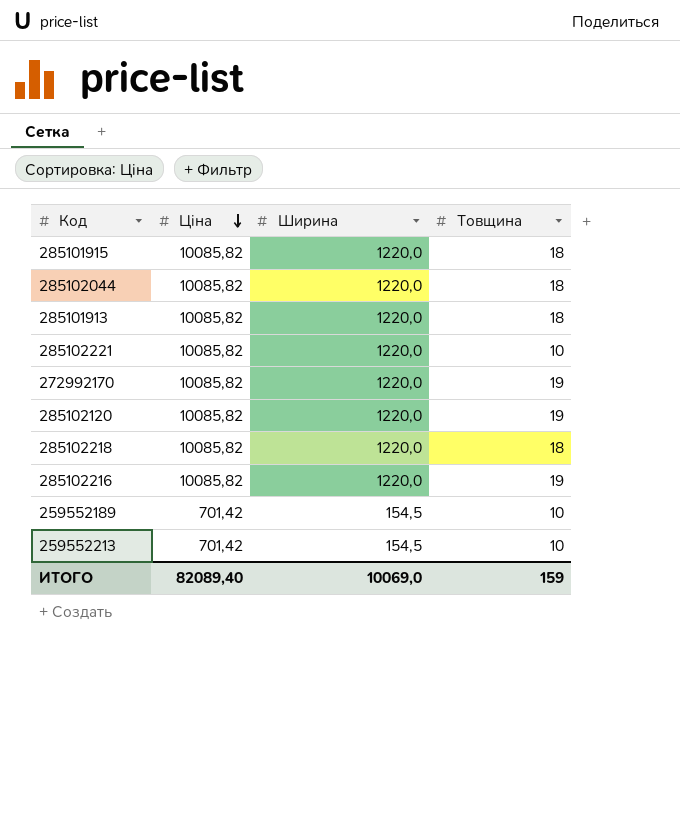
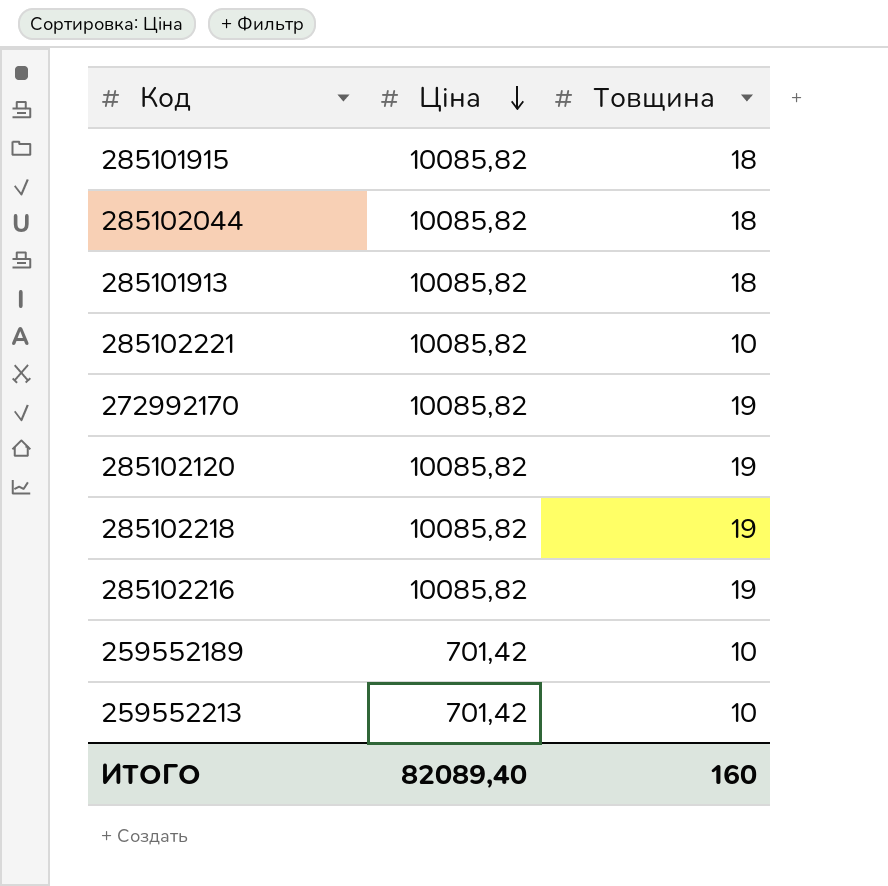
column Ширина | position: 3 -> none
285102218 | Товщина: 18 -> 19
ИТОГО | Товщина: 159 -> 160

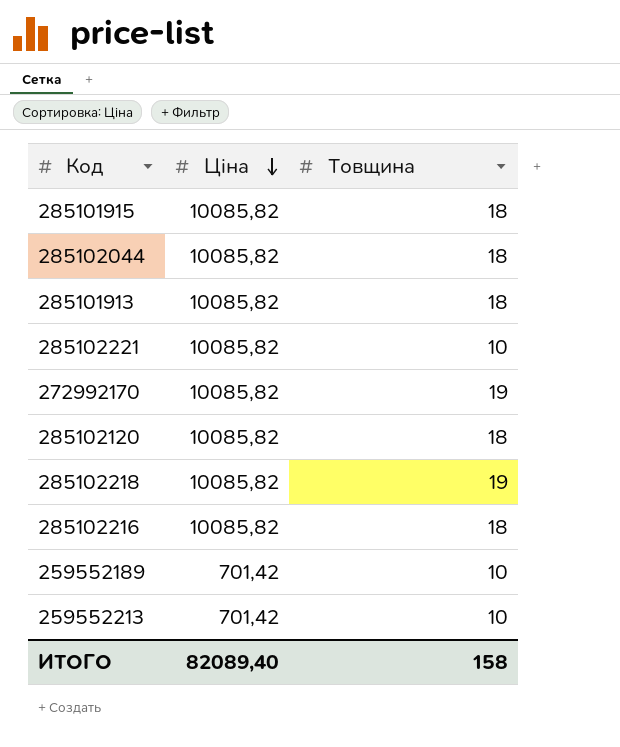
285102120 | Товщина: 19 -> 18
285102216 | Товщина: 19 -> 18
ИТОГО | Товщина: 160 -> 158

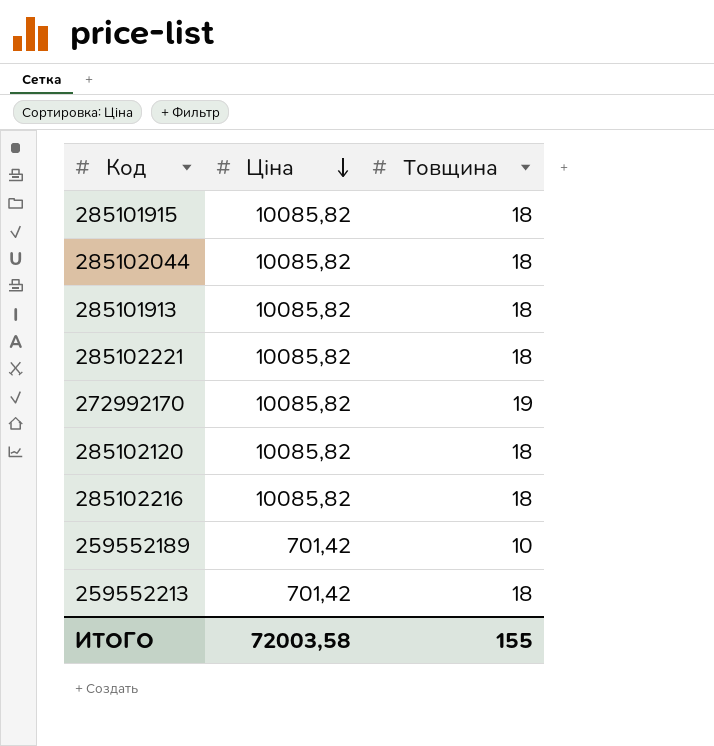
row 285102218: 10085,82 | 19 -> none
285102221 | Товщина: 10 -> 18
259552213 | Товщина: 10 -> 18
ИТОГО | Ціна: 82089,40 -> 72003,58
ИТОГО | Товщина: 158 -> 155

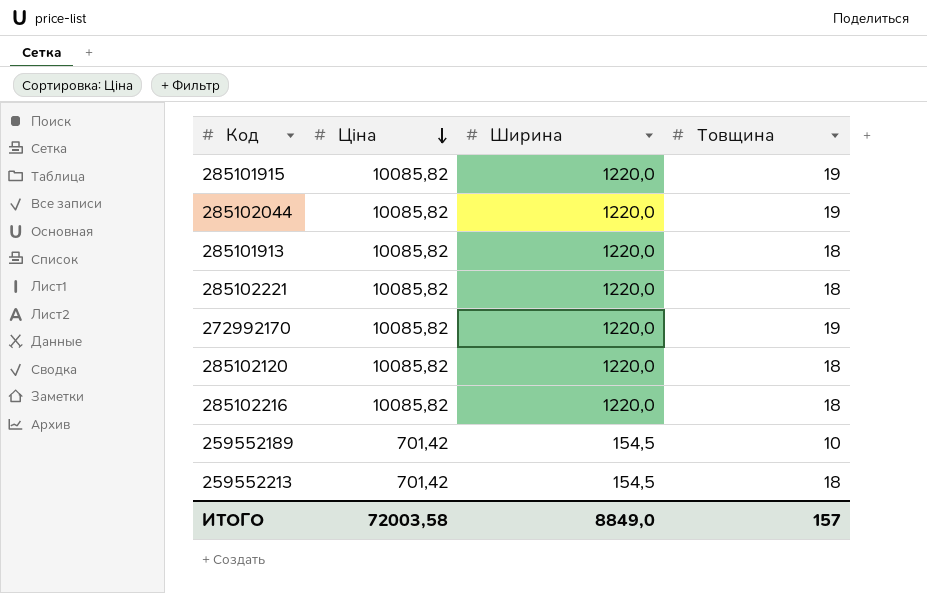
column Ширина | position: none -> 3
285101915 | Товщина: 18 -> 19
285102044 | Товщина: 18 -> 19
ИТОГО | Товщина: 155 -> 157

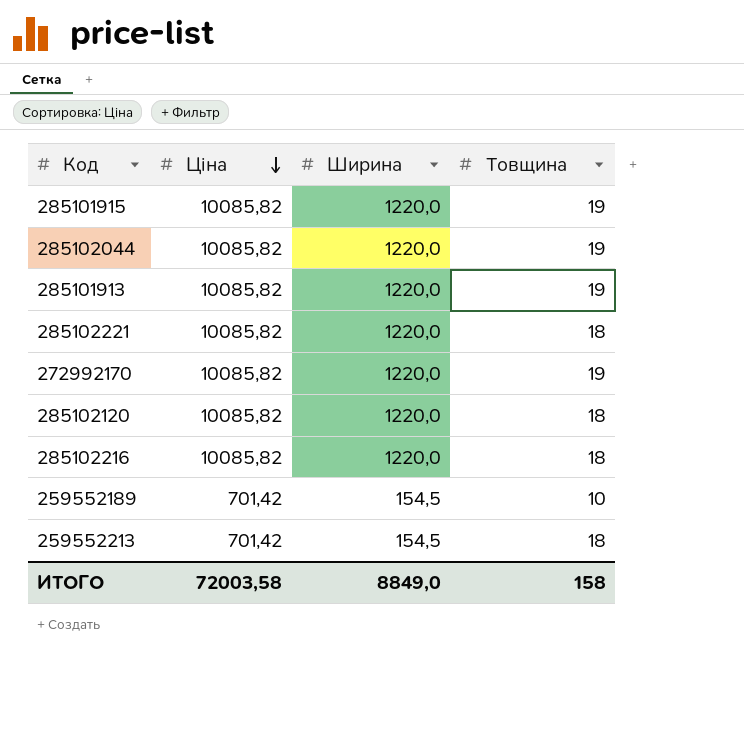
285101913 | Товщина: 18 -> 19
ИТОГО | Товщина: 157 -> 158

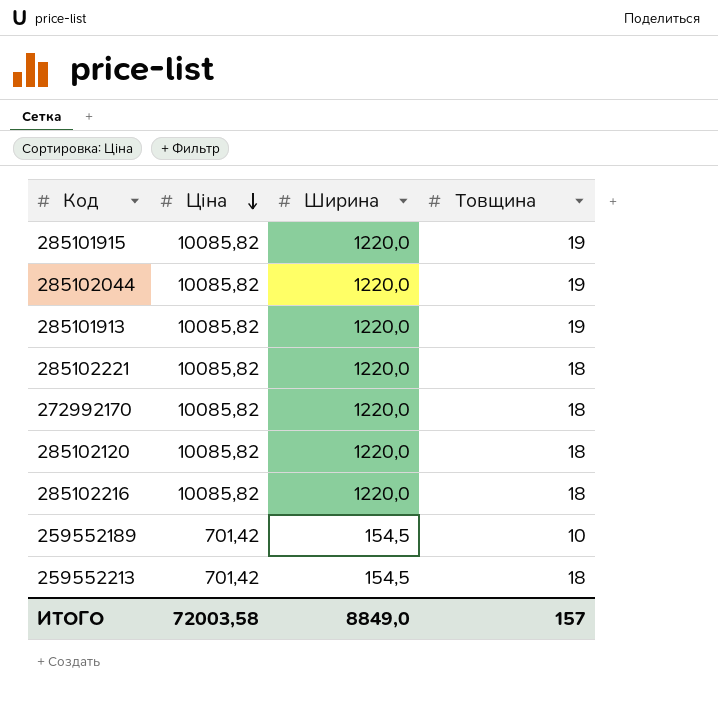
272992170 | Товщина: 19 -> 18
ИТОГО | Товщина: 158 -> 157

